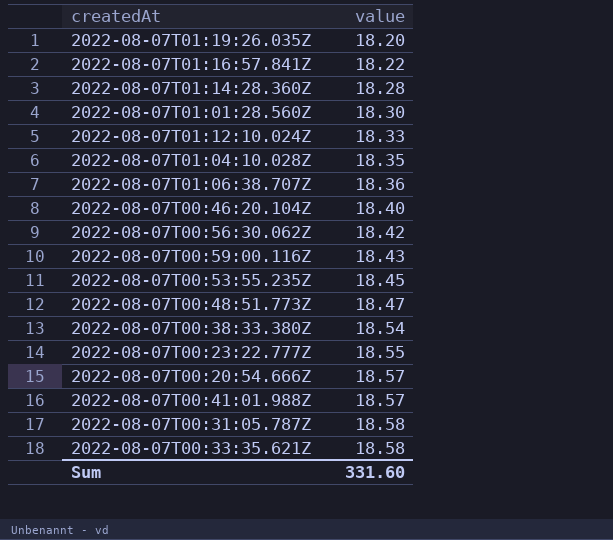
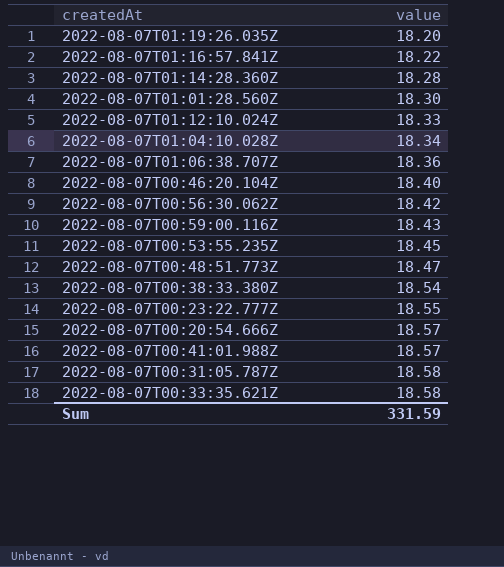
2022-08-07T01:04:10.028Z | value: 18.35 -> 18.34
Sum | value: 331.60 -> 331.59

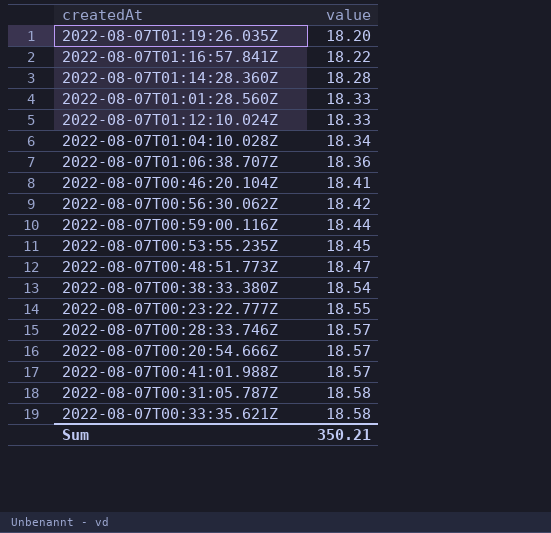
2022-08-07T01:01:28.560Z | value: 18.30 -> 18.33
2022-08-07T00:46:20.104Z | value: 18.40 -> 18.41
2022-08-07T00:59:00.116Z | value: 18.43 -> 18.44
row 2022-08-07T00:28:33.746Z: none -> 18.57
Sum | value: 331.59 -> 350.21

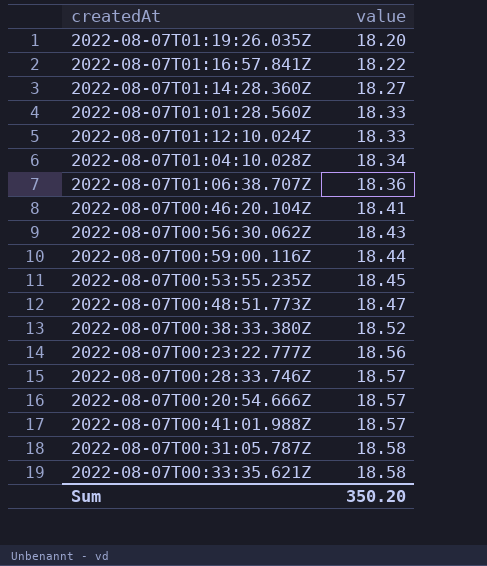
2022-08-07T01:14:28.360Z | value: 18.28 -> 18.27
2022-08-07T00:56:30.062Z | value: 18.42 -> 18.43
2022-08-07T00:38:33.380Z | value: 18.54 -> 18.52
2022-08-07T00:23:22.777Z | value: 18.55 -> 18.56
Sum | value: 350.21 -> 350.20

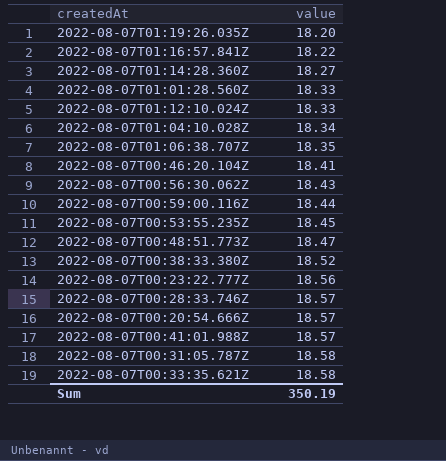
2022-08-07T01:06:38.707Z | value: 18.36 -> 18.35
Sum | value: 350.20 -> 350.19

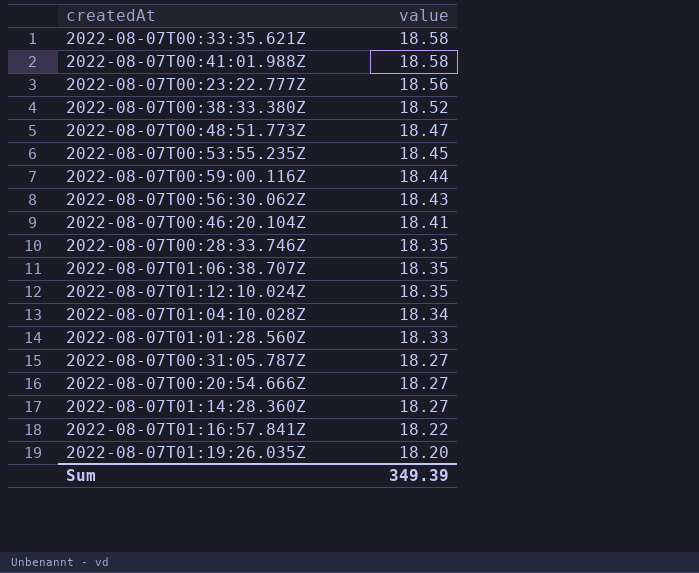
row order: value ascending -> value descending
2022-08-07T00:41:01.988Z | value: 18.57 -> 18.58
2022-08-07T00:28:33.746Z | value: 18.57 -> 18.35
2022-08-07T01:12:10.024Z | value: 18.33 -> 18.35
2022-08-07T00:31:05.787Z | value: 18.58 -> 18.27
2022-08-07T00:20:54.666Z | value: 18.57 -> 18.27
Sum | value: 350.19 -> 349.39

